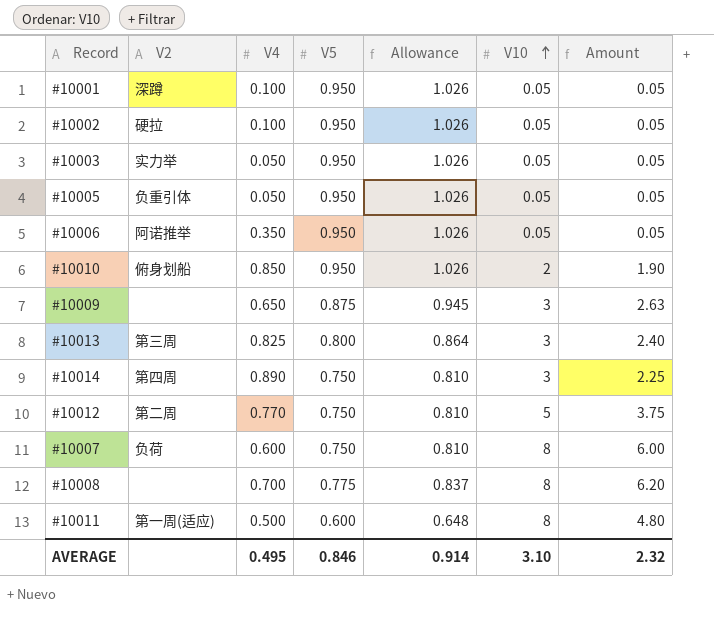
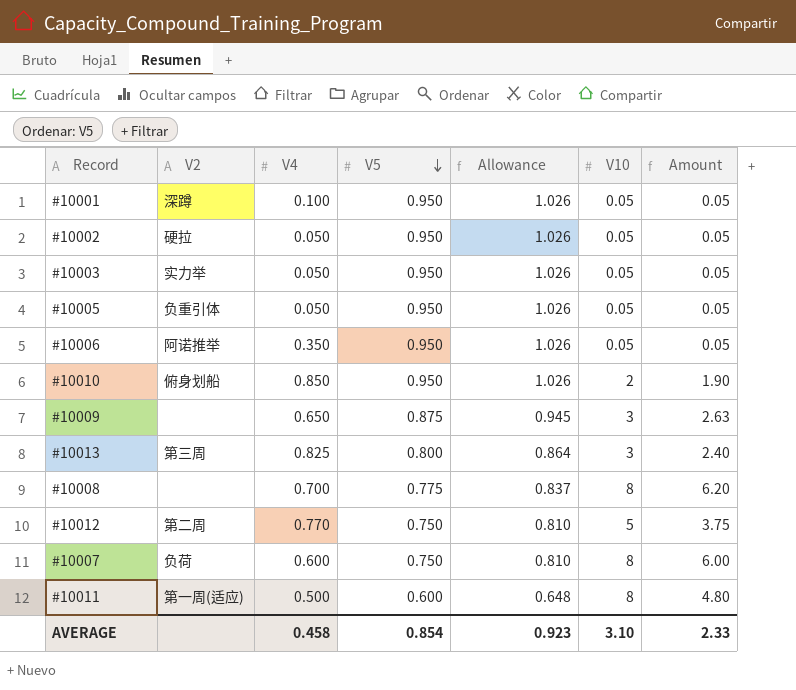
row order: V10 ascending -> V5 descending
row #10014: 第四周 | 0.890 | 0.750 | 0.810 | 3 | 2.25 -> none
#10002 | V4: 0.100 -> 0.050
AVERAGE | V4: 0.495 -> 0.458
AVERAGE | V5: 0.846 -> 0.854
AVERAGE | Allowance: 0.914 -> 0.923
AVERAGE | Amount: 2.32 -> 2.33

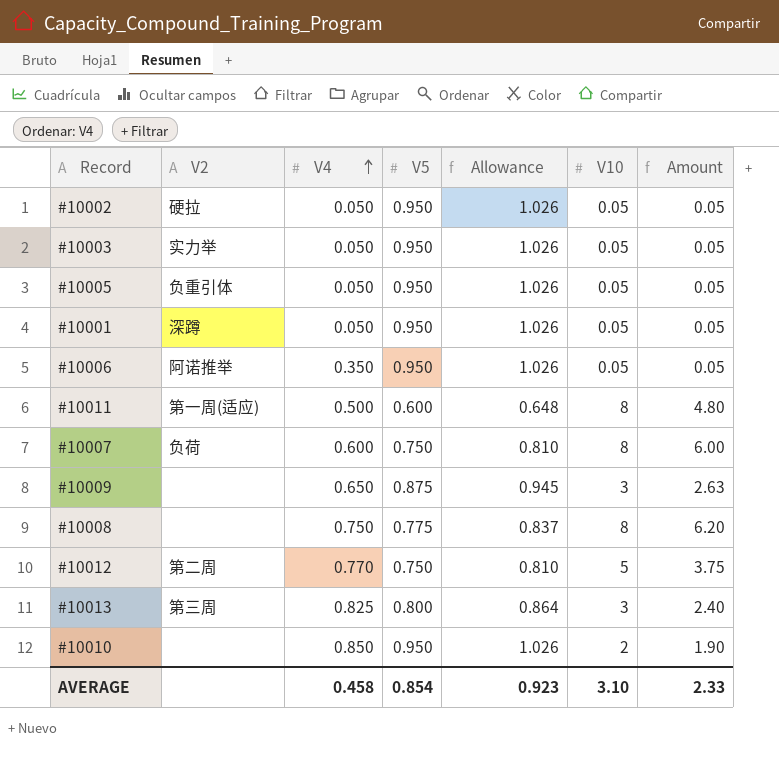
row order: V5 descending -> V4 ascending
#10001 | V4: 0.100 -> 0.050
#10008 | V4: 0.700 -> 0.750
#10010 | V2: 俯身划船 -> none

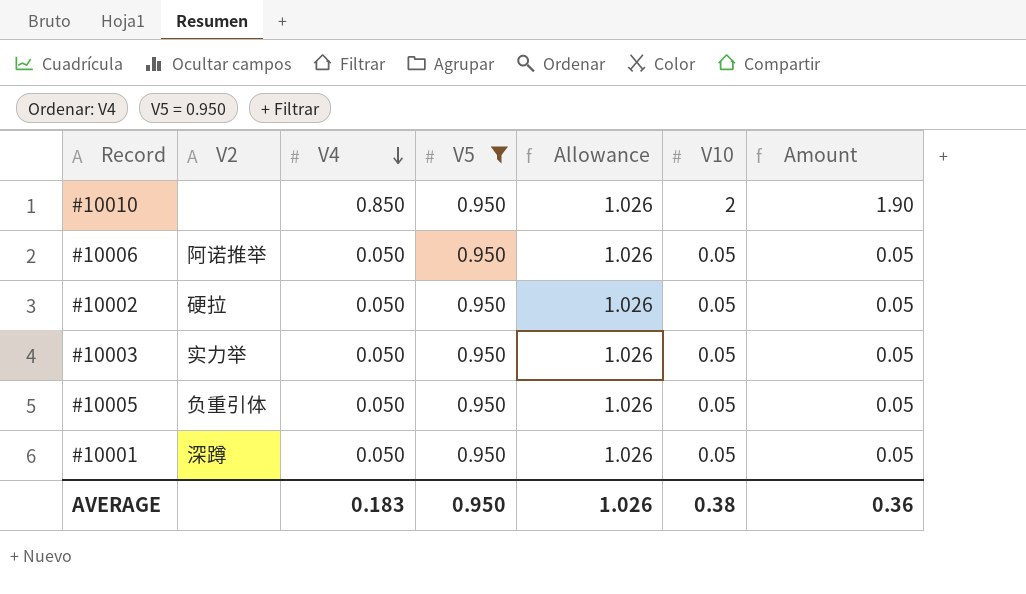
filter: none -> V5 = 0.950
row order: V4 ascending -> V4 descending
#10006 | V4: 0.350 -> 0.050
AVERAGE | V4: 0.458 -> 0.183
AVERAGE | V5: 0.854 -> 0.950
AVERAGE | Allowance: 0.923 -> 1.026
AVERAGE | V10: 3.10 -> 0.38
AVERAGE | Amount: 2.33 -> 0.36

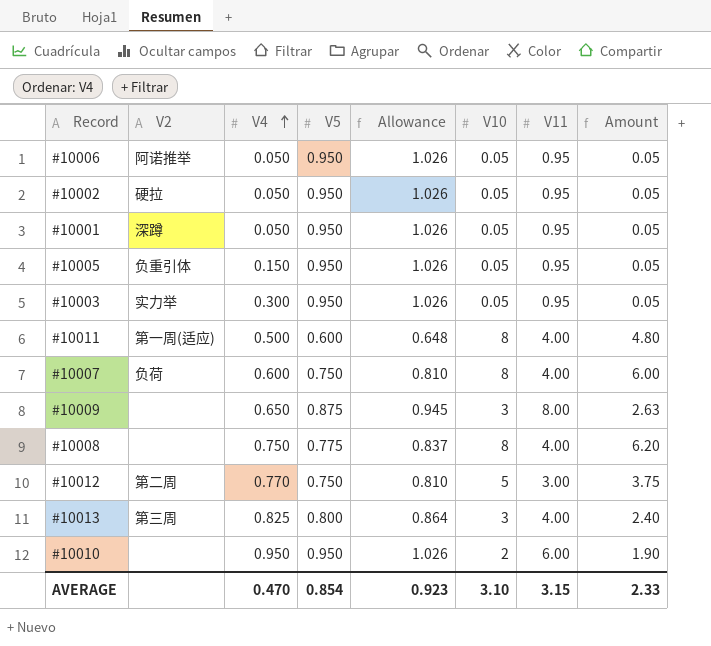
filter: V5 = 0.950 -> none
row order: V4 descending -> V4 ascending
column V11 | position: none -> 7
#10005 | V4: 0.050 -> 0.150
#10003 | V4: 0.050 -> 0.300
#10010 | V4: 0.850 -> 0.950
AVERAGE | V4: 0.183 -> 0.470
AVERAGE | V5: 0.950 -> 0.854
AVERAGE | Allowance: 1.026 -> 0.923
AVERAGE | V10: 0.38 -> 3.10
AVERAGE | Amount: 0.36 -> 2.33

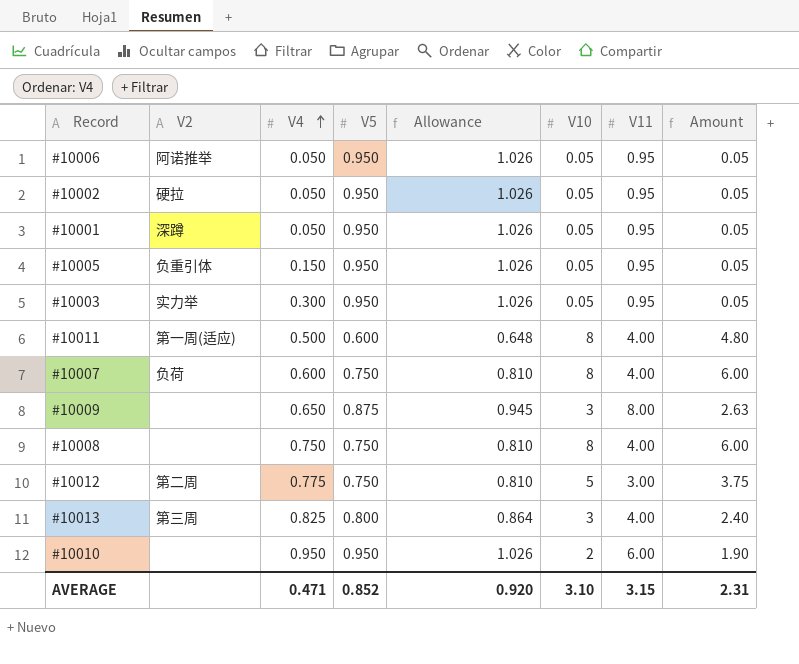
#10008 | V5: 0.775 -> 0.750
#10008 | Allowance: 0.837 -> 0.810
#10008 | Amount: 6.20 -> 6.00
#10012 | V4: 0.770 -> 0.775
AVERAGE | V4: 0.470 -> 0.471
AVERAGE | V5: 0.854 -> 0.852
AVERAGE | Allowance: 0.923 -> 0.920
AVERAGE | Amount: 2.33 -> 2.31

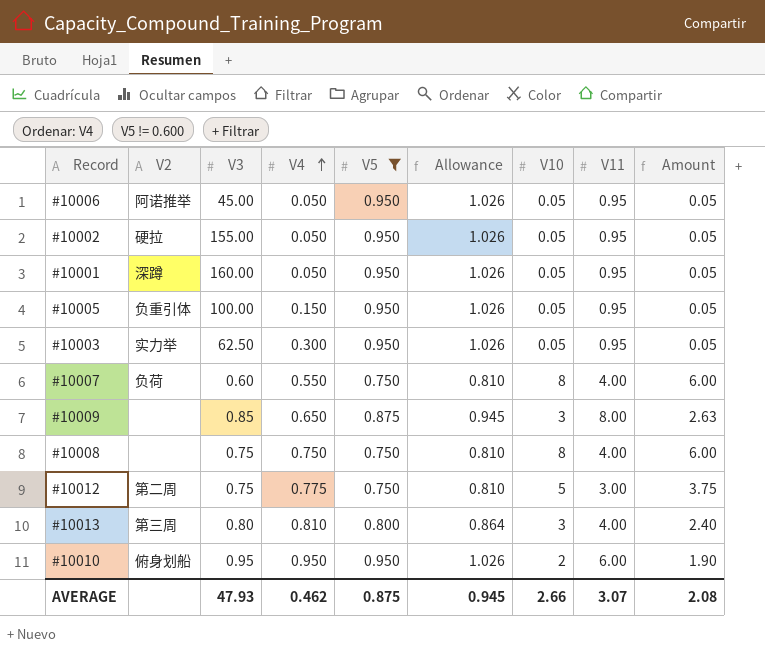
filter: none -> V5 != 0.600
column V3 | position: none -> 3
#10007 | V4: 0.600 -> 0.550
#10013 | V4: 0.825 -> 0.810
#10010 | V2: none -> 俯身划船
AVERAGE | V4: 0.471 -> 0.462
AVERAGE | V5: 0.852 -> 0.875
AVERAGE | Allowance: 0.920 -> 0.945
AVERAGE | V10: 3.10 -> 2.66
AVERAGE | V11: 3.15 -> 3.07
AVERAGE | Amount: 2.31 -> 2.08

